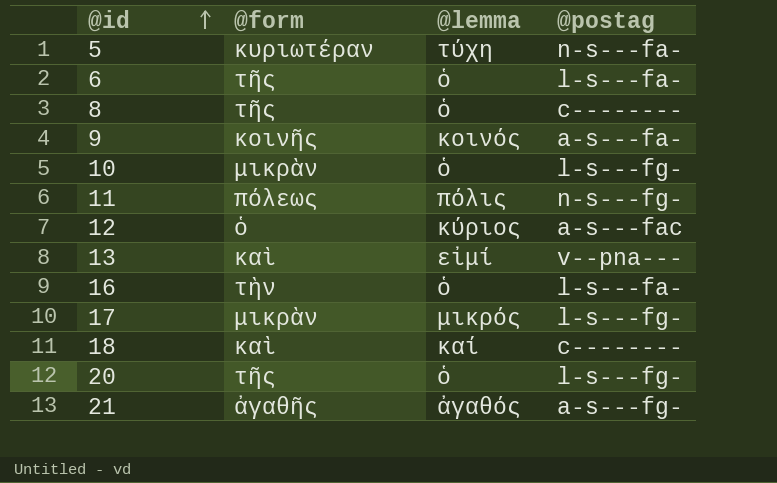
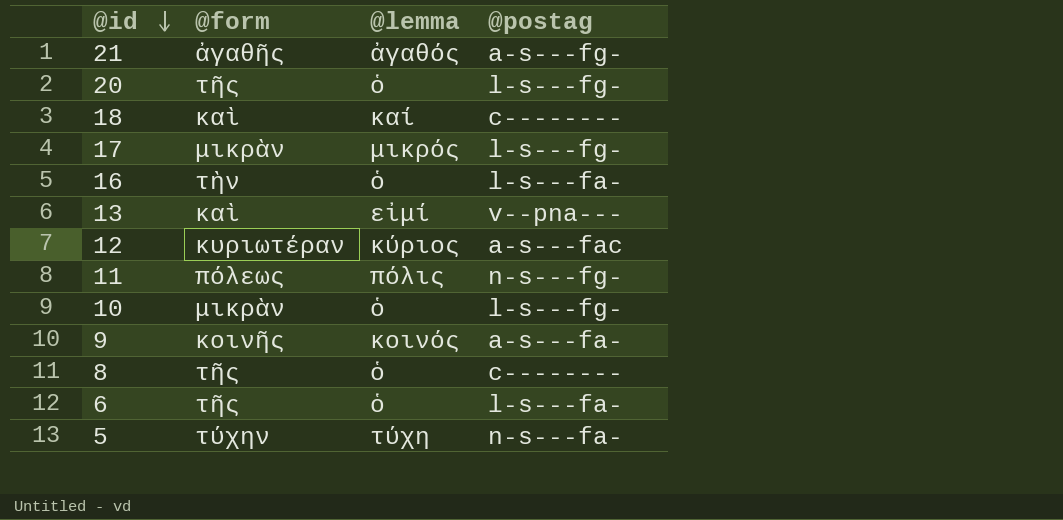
row order: @id ascending -> @id descending
12 | @form: ὁ -> κυριωτέραν
5 | @form: κυριωτέραν -> τύχην

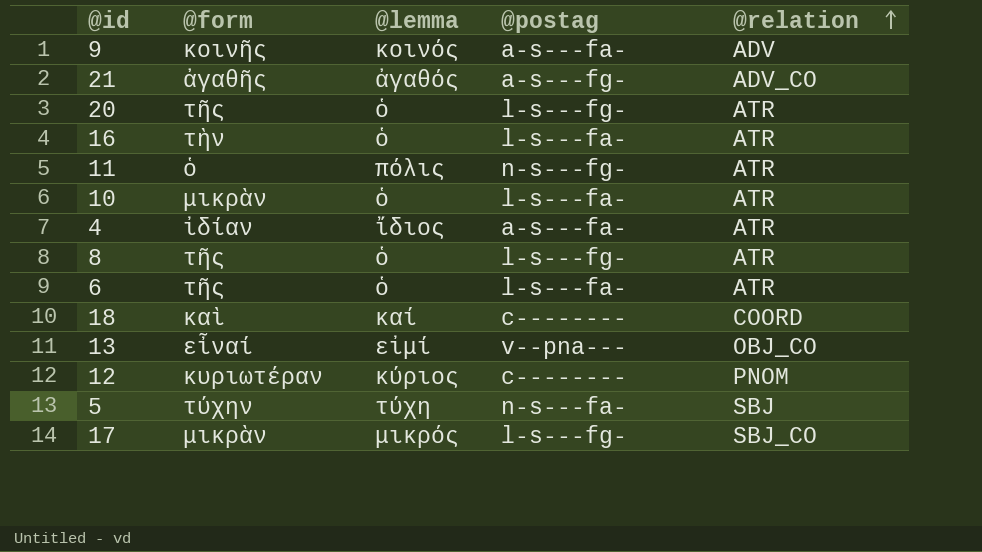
row order: @id descending -> @relation ascending
column @relation | position: none -> 5
11 | @form: πόλεως -> ὁ
10 | @postag: l-s---fg- -> l-s---fa-
row 4: none -> ἰδίαν | ἴδιος | a-s---fa- | ATR
8 | @postag: c-------- -> l-s---fg-
13 | @form: καὶ -> εἶναί
12 | @postag: a-s---fac -> c--------

